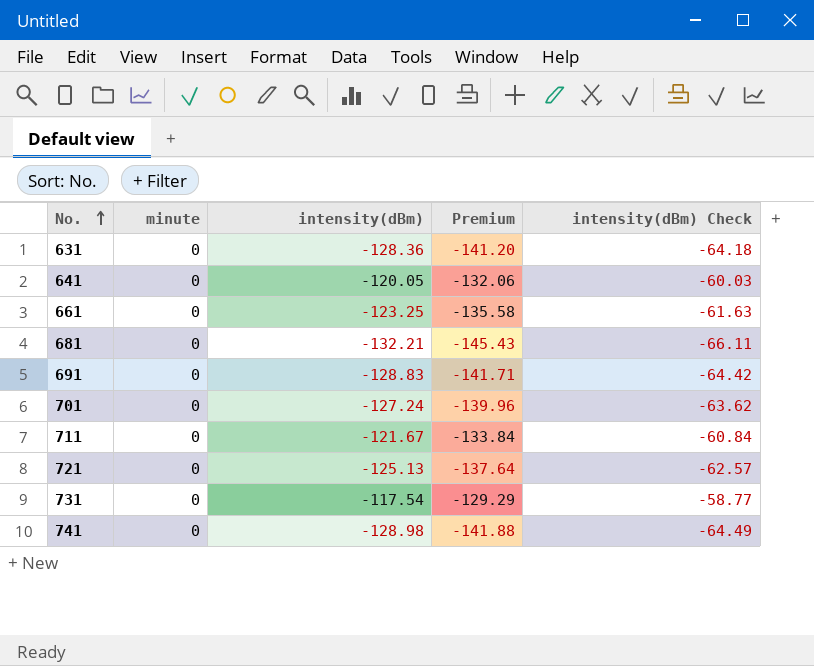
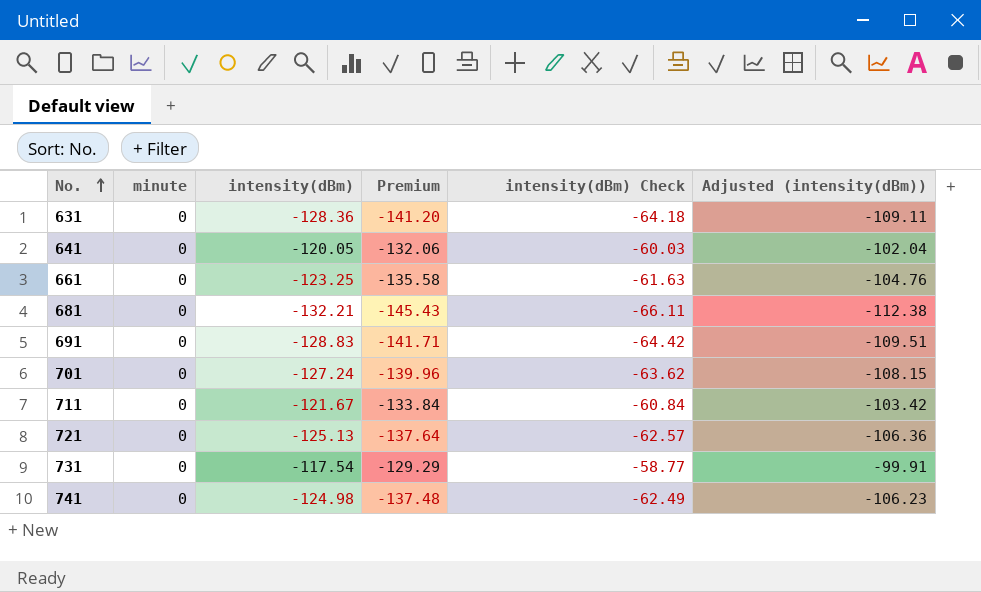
column Adjusted (intensity(dBm)) | formula: none -> [intensity(dBm)] * 0.85
741 | intensity(dBm): -128.98 -> -124.98
741 | Premium: -141.88 -> -137.48
741 | intensity(dBm) Check: -64.49 -> -62.49

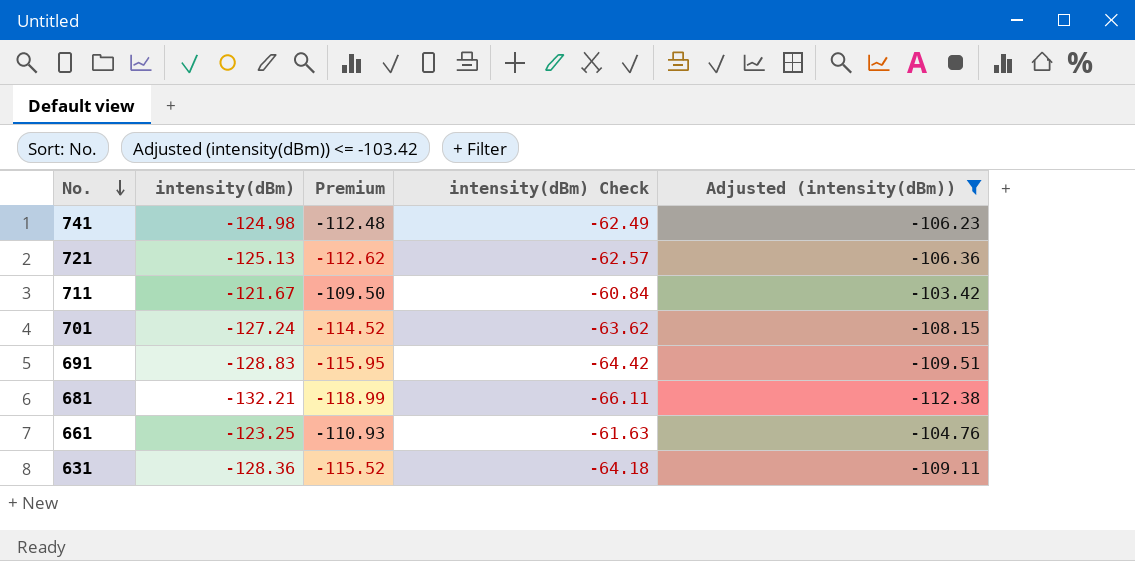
filter: none -> Adjusted (intensity(dBm)) <= -103.42
row order: No. ascending -> No. descending
column minute | position: 2 -> none
column Premium | formula: [intensity(dBm)] * 1.1 -> [intensity(dBm)] * 0.9

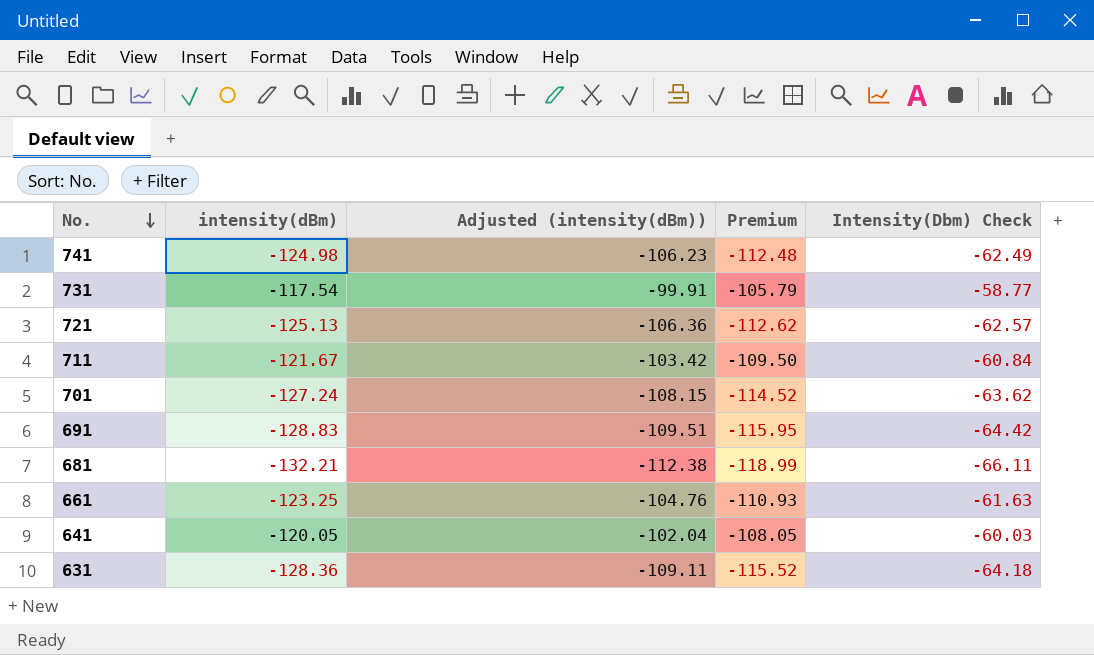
filter: Adjusted (intensity(dBm)) <= -103.42 -> none
column Adjusted (intensity(dBm)) | position: 5 -> 3
column name: intensity(dBm) Check -> Intensity(Dbm) Check

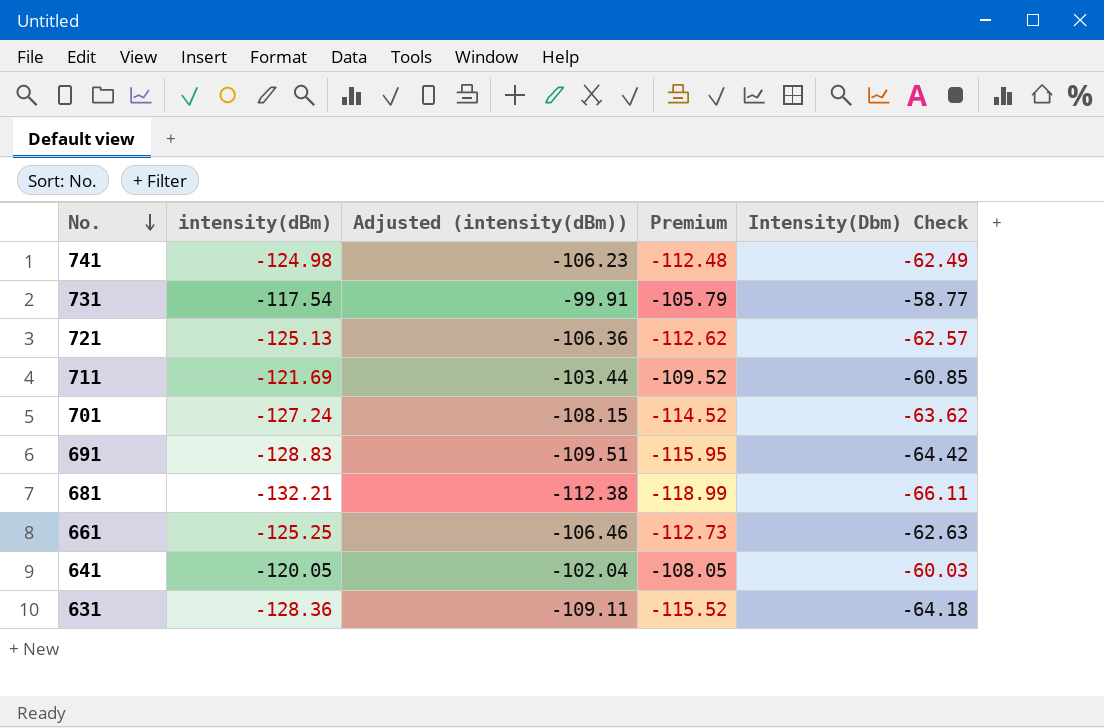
711 | intensity(dBm): -121.67 -> -121.69
711 | Adjusted (intensity(dBm)): -103.42 -> -103.44
711 | Premium: -109.50 -> -109.52
711 | Intensity(Dbm) Check: -60.84 -> -60.85
661 | intensity(dBm): -123.25 -> -125.25
661 | Adjusted (intensity(dBm)): -104.76 -> -106.46
661 | Premium: -110.93 -> -112.73
661 | Intensity(Dbm) Check: -61.63 -> -62.63

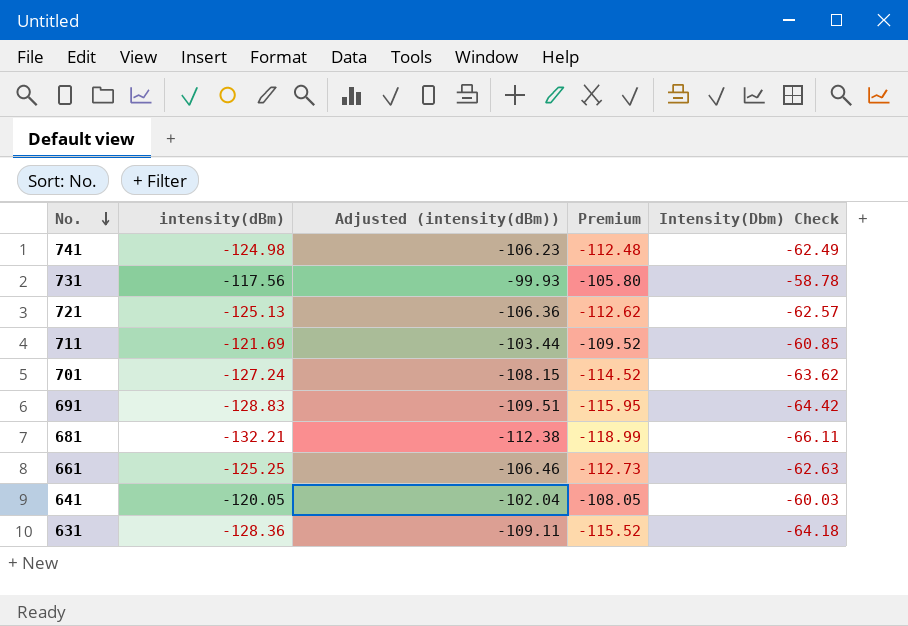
731 | intensity(dBm): -117.54 -> -117.56
731 | Adjusted (intensity(dBm)): -99.91 -> -99.93
731 | Premium: -105.79 -> -105.80
731 | Intensity(Dbm) Check: -58.77 -> -58.78

